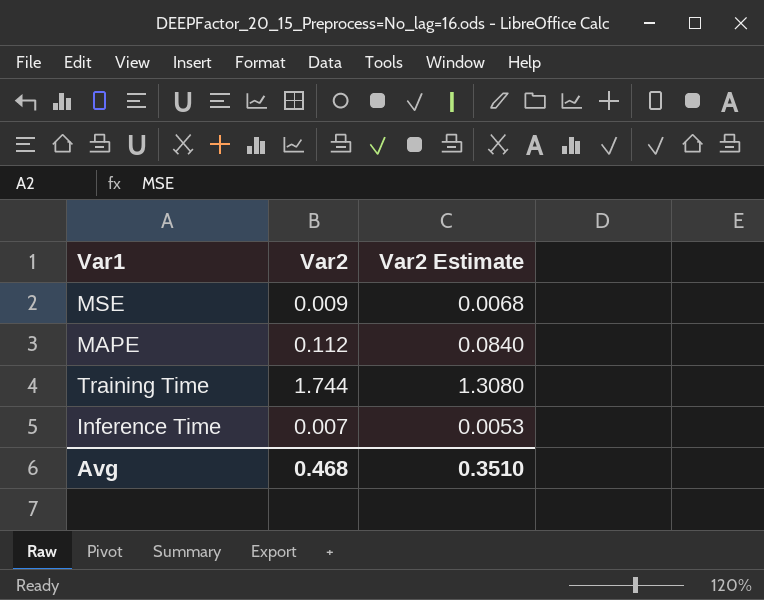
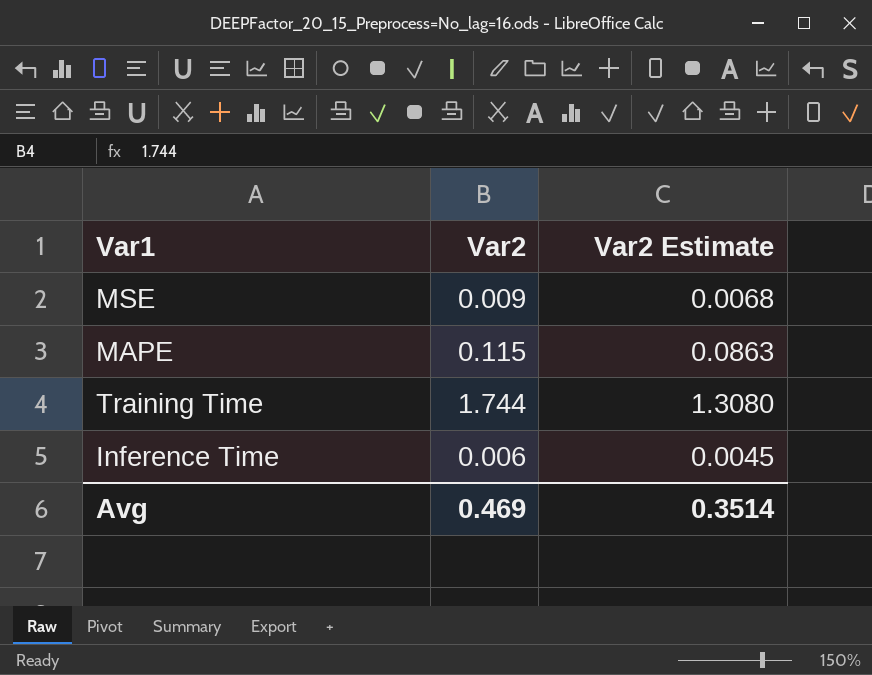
MAPE | Var2: 0.112 -> 0.115
MAPE | Var2 Estimate: 0.0840 -> 0.0863
Inference Time | Var2: 0.007 -> 0.006
Inference Time | Var2 Estimate: 0.0053 -> 0.0045
Avg | Var2: 0.468 -> 0.469
Avg | Var2 Estimate: 0.3510 -> 0.3514

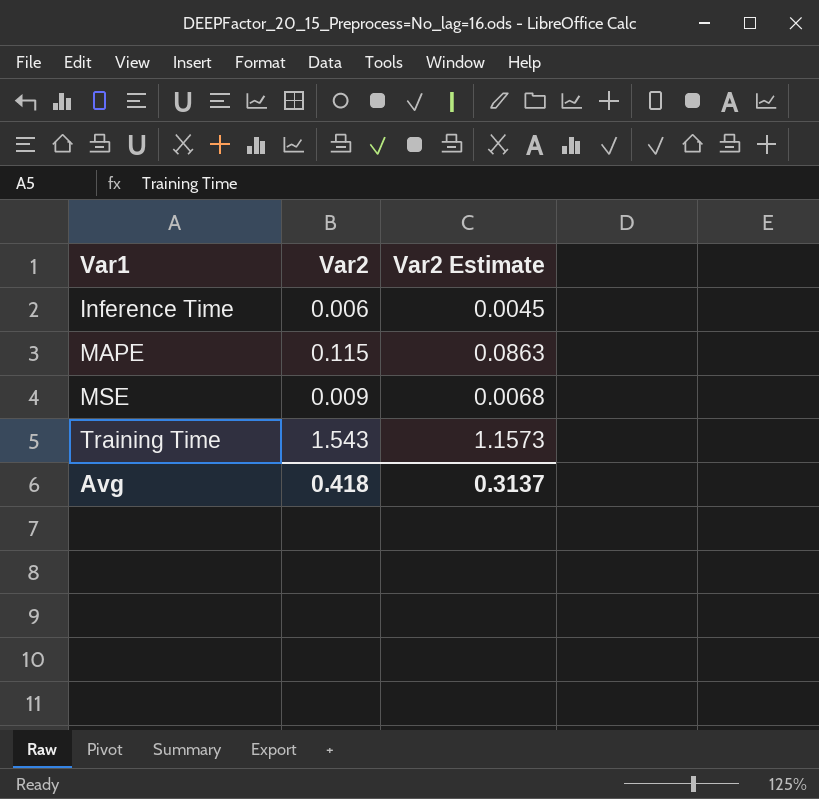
row order: none -> Var1 ascending
Training Time | Var2: 1.744 -> 1.543
Training Time | Var2 Estimate: 1.3080 -> 1.1573
Avg | Var2: 0.469 -> 0.418
Avg | Var2 Estimate: 0.3514 -> 0.3137

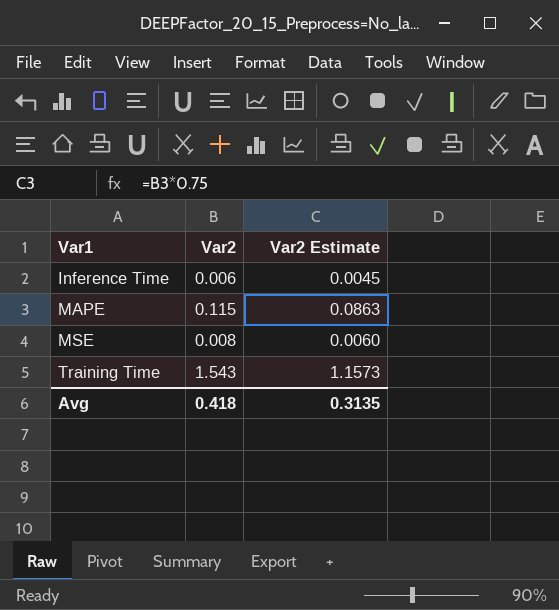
MSE | Var2: 0.009 -> 0.008
MSE | Var2 Estimate: 0.0068 -> 0.0060
Avg | Var2 Estimate: 0.3137 -> 0.3135

